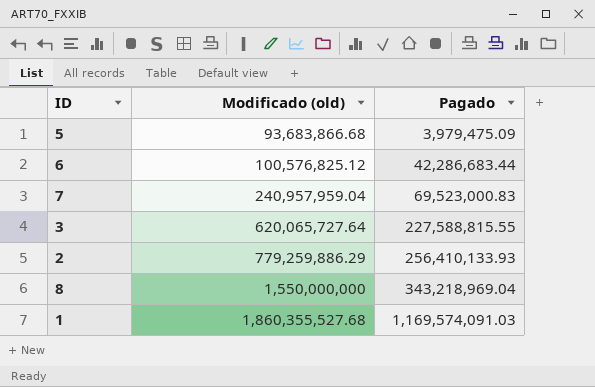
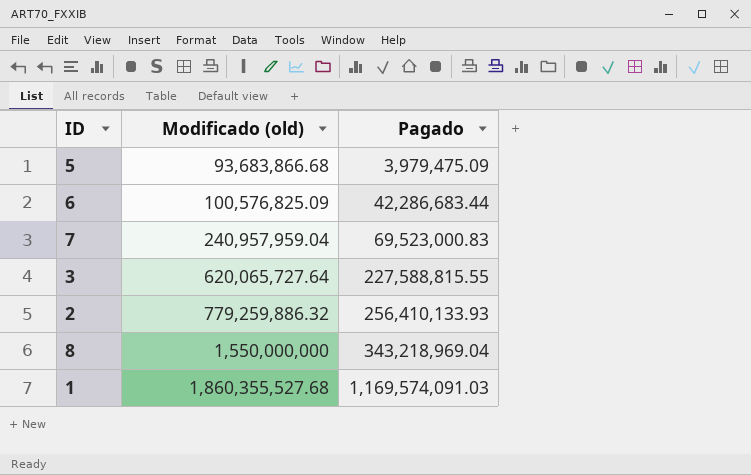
6 | Modificado (old): 100,576,825.12 -> 100,576,825.09
2 | Modificado (old): 779,259,886.29 -> 779,259,886.32

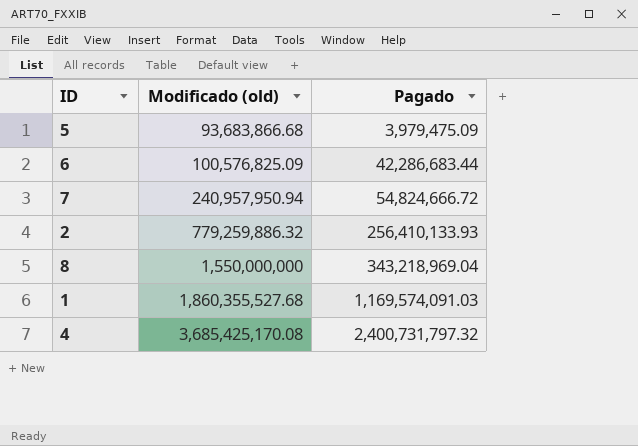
row 3: 620,065,727.64 | 227,588,815.55 -> none
7 | Modificado (old): 240,957,959.04 -> 240,957,950.94
7 | Pagado: 69,523,000.83 -> 54,824,666.72
row 4: none -> 3,685,425,170.08 | 2,400,731,797.32

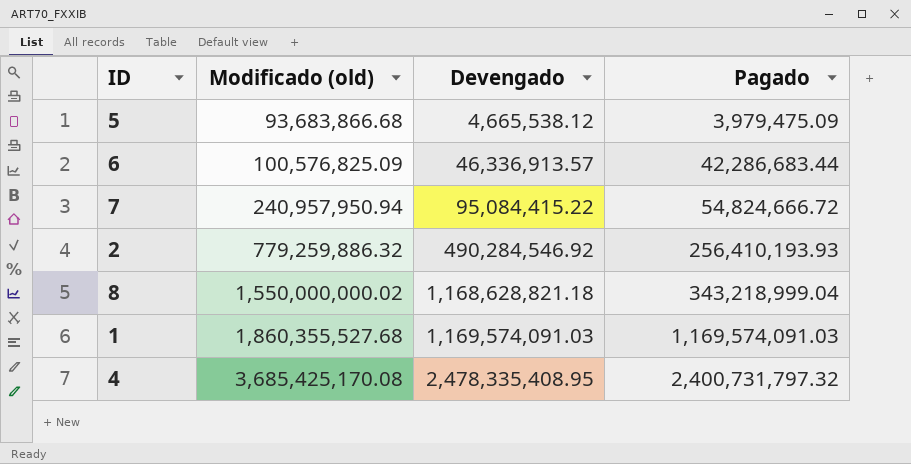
column Devengado | position: none -> 3
2 | Pagado: 256,410,133.93 -> 256,410,193.93
8 | Modificado (old): 1,550,000,000 -> 1,550,000,000.02
8 | Pagado: 343,218,969.04 -> 343,218,999.04

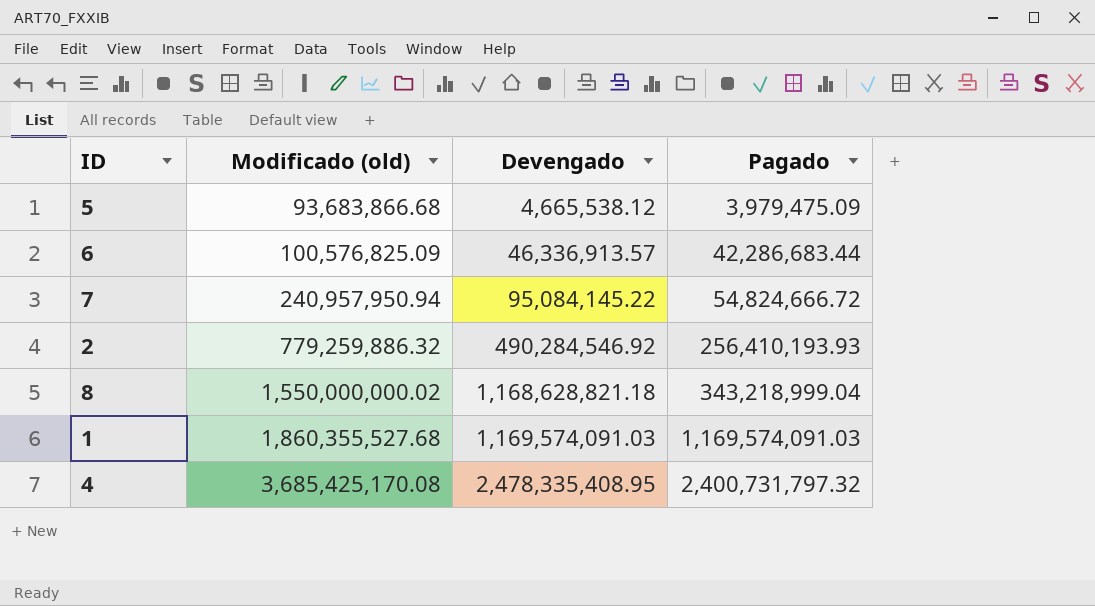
7 | Devengado: 95,084,415.22 -> 95,084,145.22

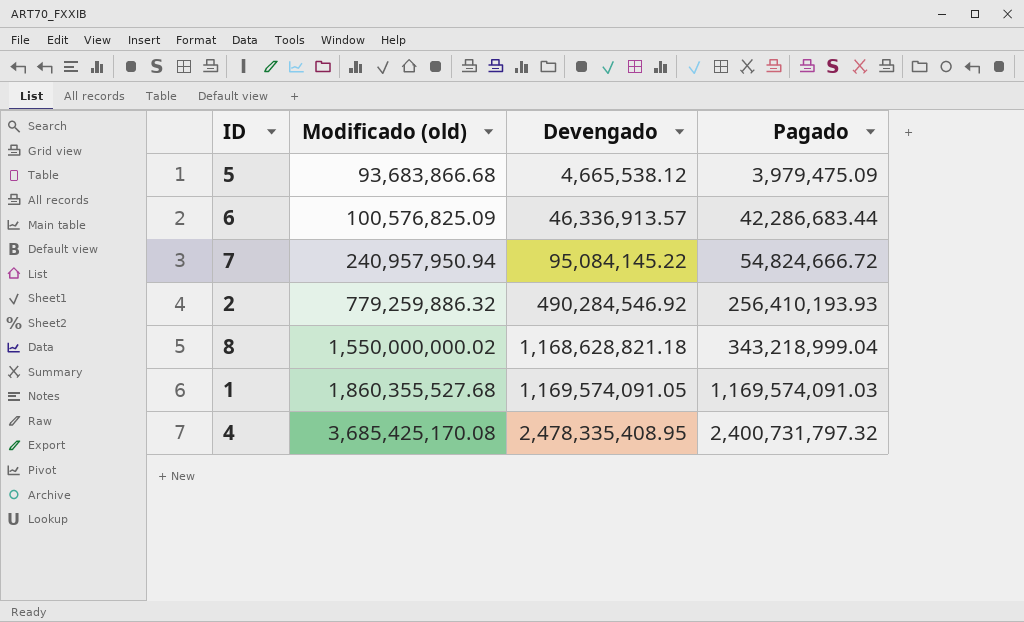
1 | Devengado: 1,169,574,091.03 -> 1,169,574,091.05

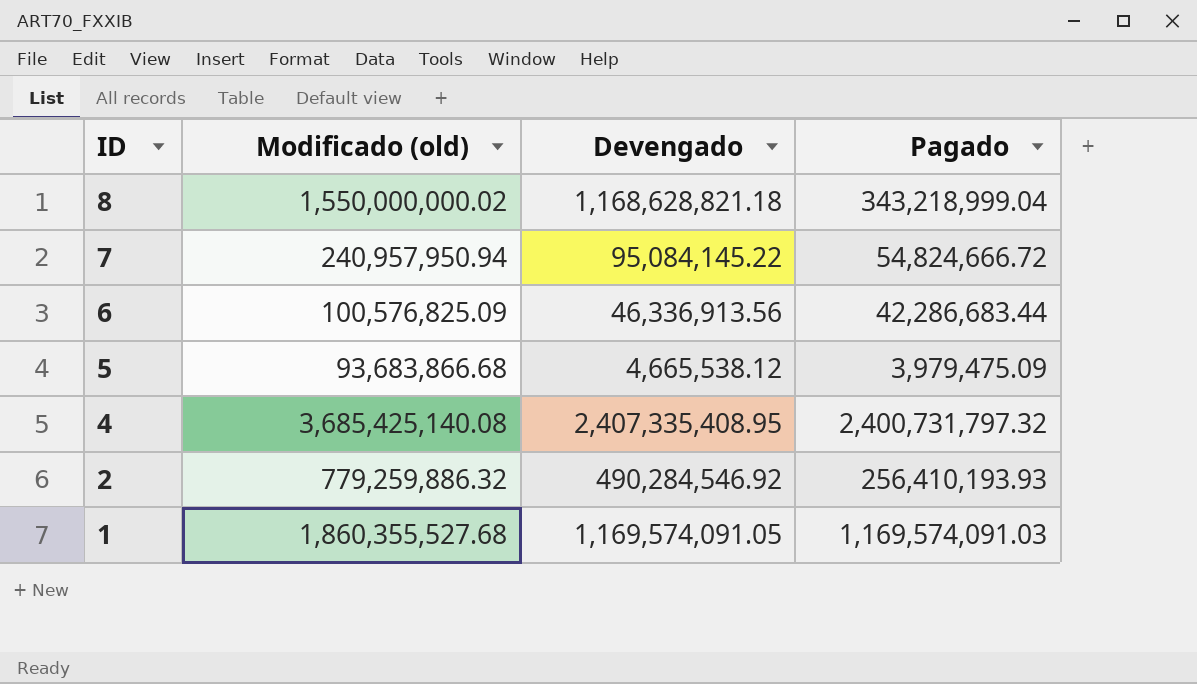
row order: Modificado (old) ascending -> ID descending
6 | Devengado: 46,336,913.57 -> 46,336,913.56
4 | Modificado (old): 3,685,425,170.08 -> 3,685,425,140.08
4 | Devengado: 2,478,335,408.95 -> 2,407,335,408.95

